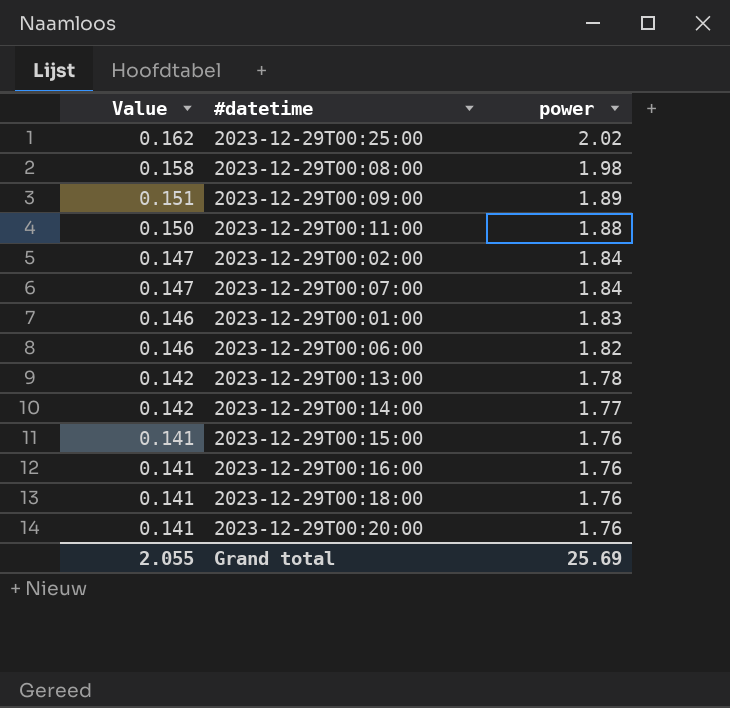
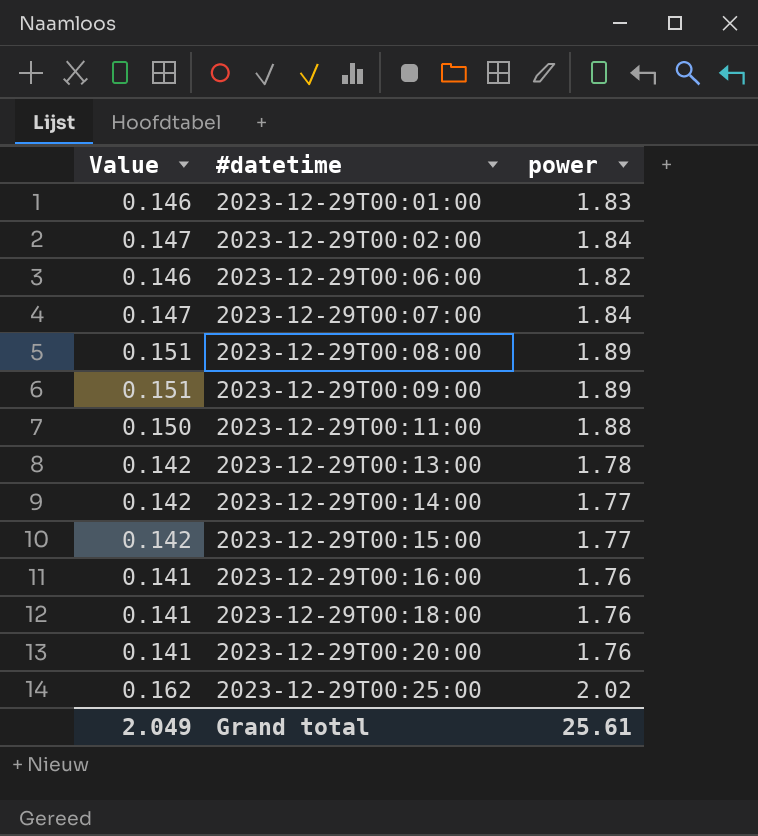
row order: Value descending -> #datetime ascending
2023-12-29T00:08:00 | Value: 0.158 -> 0.151
2023-12-29T00:08:00 | power: 1.98 -> 1.89
2023-12-29T00:15:00 | Value: 0.141 -> 0.142
2023-12-29T00:15:00 | power: 1.76 -> 1.77
Grand total | Value: 2.055 -> 2.049
Grand total | power: 25.69 -> 25.61

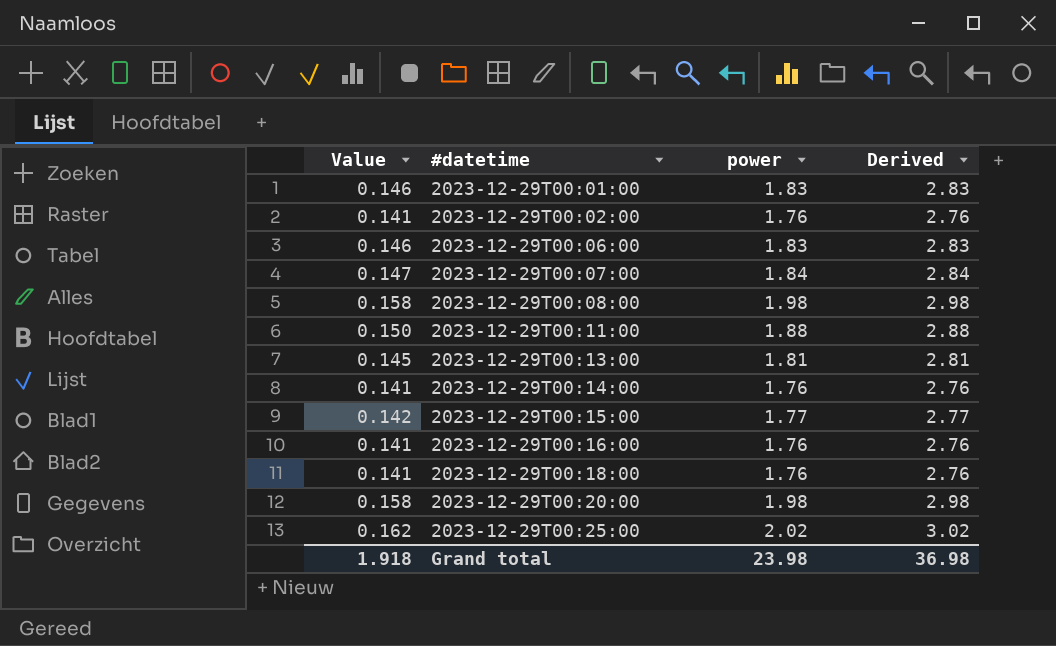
column Derived | formula: none -> [power] + 1
row 2023-12-29T00:09:00: 0.151 | 1.89 -> none
2023-12-29T00:02:00 | Value: 0.147 -> 0.141
2023-12-29T00:02:00 | power: 1.84 -> 1.76
2023-12-29T00:06:00 | power: 1.82 -> 1.83
2023-12-29T00:08:00 | Value: 0.151 -> 0.158
2023-12-29T00:08:00 | power: 1.89 -> 1.98
2023-12-29T00:13:00 | Value: 0.142 -> 0.145
2023-12-29T00:13:00 | power: 1.78 -> 1.81
2023-12-29T00:14:00 | Value: 0.142 -> 0.141
2023-12-29T00:14:00 | power: 1.77 -> 1.76
2023-12-29T00:20:00 | Value: 0.141 -> 0.158
2023-12-29T00:20:00 | power: 1.76 -> 1.98
Grand total | Value: 2.049 -> 1.918
Grand total | power: 25.61 -> 23.98

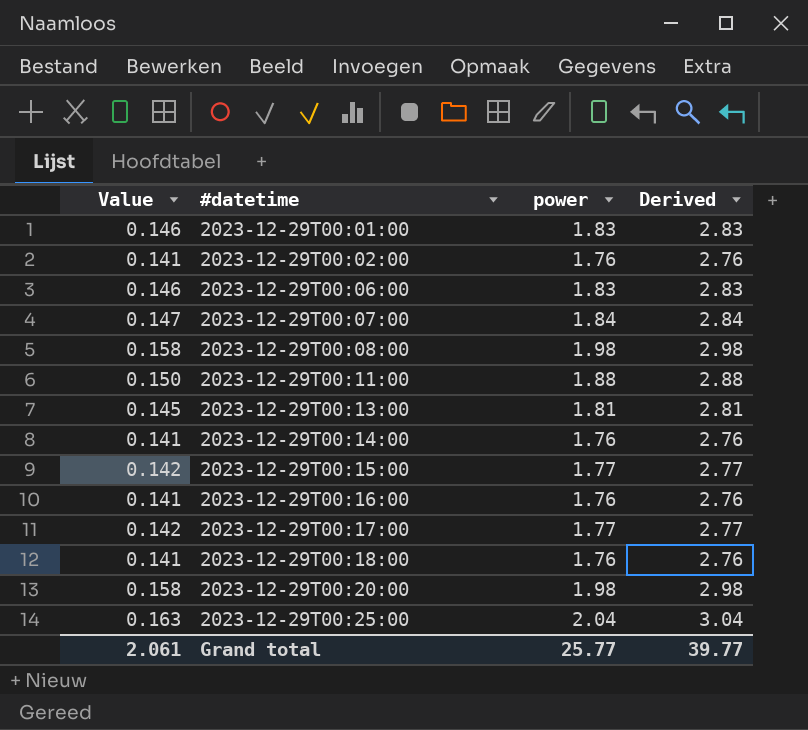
row 2023-12-29T00:17:00: none -> 0.142 | 1.77 | 2.77
2023-12-29T00:25:00 | Value: 0.162 -> 0.163
2023-12-29T00:25:00 | power: 2.02 -> 2.04
2023-12-29T00:25:00 | Derived: 3.02 -> 3.04
Grand total | Value: 1.918 -> 2.061
Grand total | power: 23.98 -> 25.77
Grand total | Derived: 36.98 -> 39.77

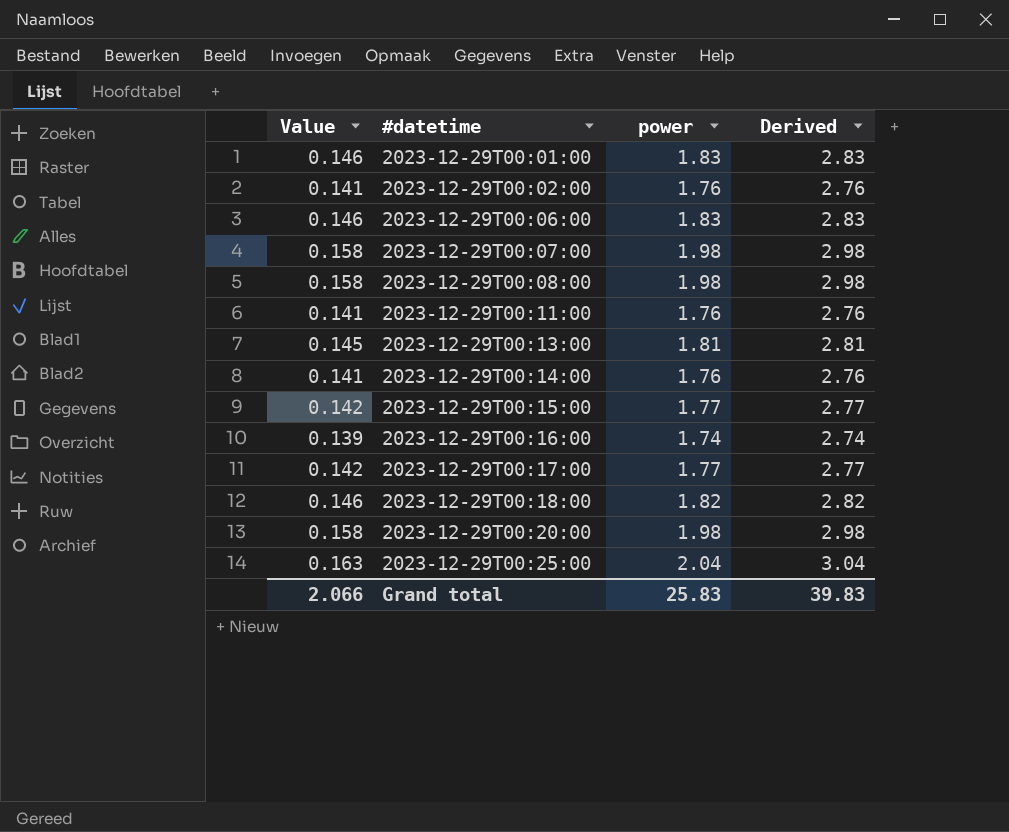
2023-12-29T00:07:00 | Value: 0.147 -> 0.158
2023-12-29T00:07:00 | power: 1.84 -> 1.98
2023-12-29T00:07:00 | Derived: 2.84 -> 2.98
2023-12-29T00:11:00 | Value: 0.150 -> 0.141
2023-12-29T00:11:00 | power: 1.88 -> 1.76
2023-12-29T00:11:00 | Derived: 2.88 -> 2.76
2023-12-29T00:16:00 | Value: 0.141 -> 0.139
2023-12-29T00:16:00 | power: 1.76 -> 1.74
2023-12-29T00:16:00 | Derived: 2.76 -> 2.74
2023-12-29T00:18:00 | Value: 0.141 -> 0.146
2023-12-29T00:18:00 | power: 1.76 -> 1.82
2023-12-29T00:18:00 | Derived: 2.76 -> 2.82
Grand total | Value: 2.061 -> 2.066
Grand total | power: 25.77 -> 25.83
Grand total | Derived: 39.77 -> 39.83

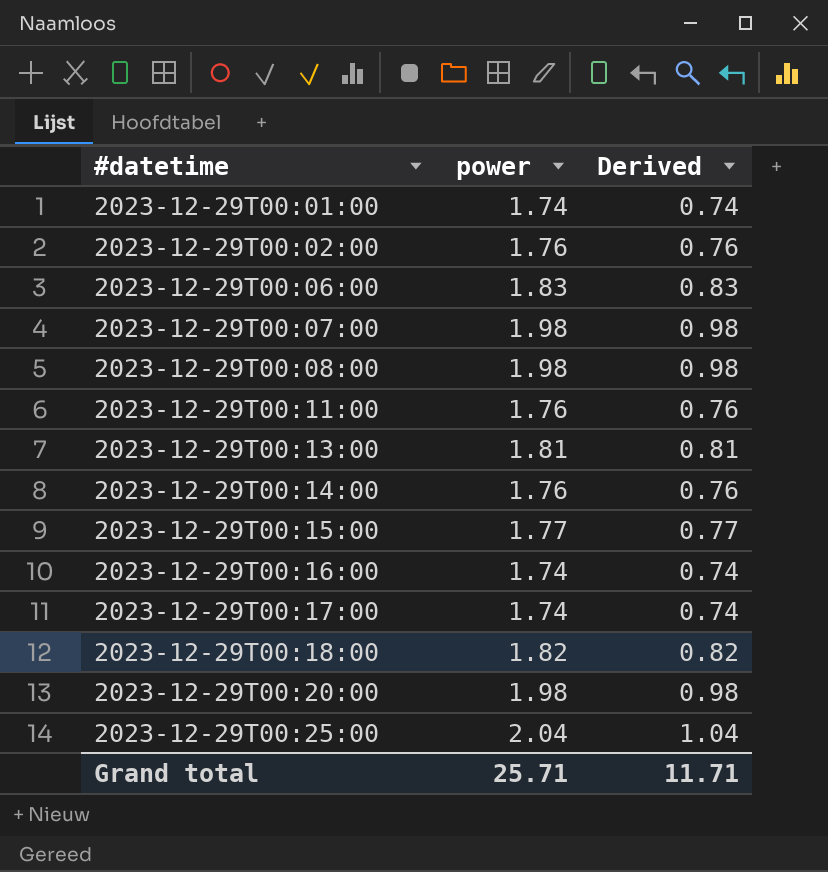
column Value | formula: [power] * 0.08 -> none
column Derived | formula: [power] + 1 -> [power] - 1
2023-12-29T00:01:00 | power: 1.83 -> 1.74
2023-12-29T00:17:00 | power: 1.77 -> 1.74
Grand total | power: 25.83 -> 25.71
Grand total | Derived: 39.83 -> 11.71

